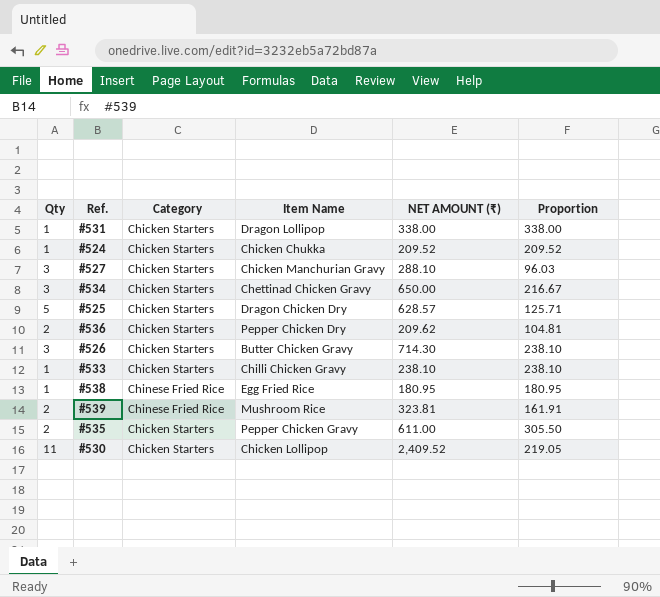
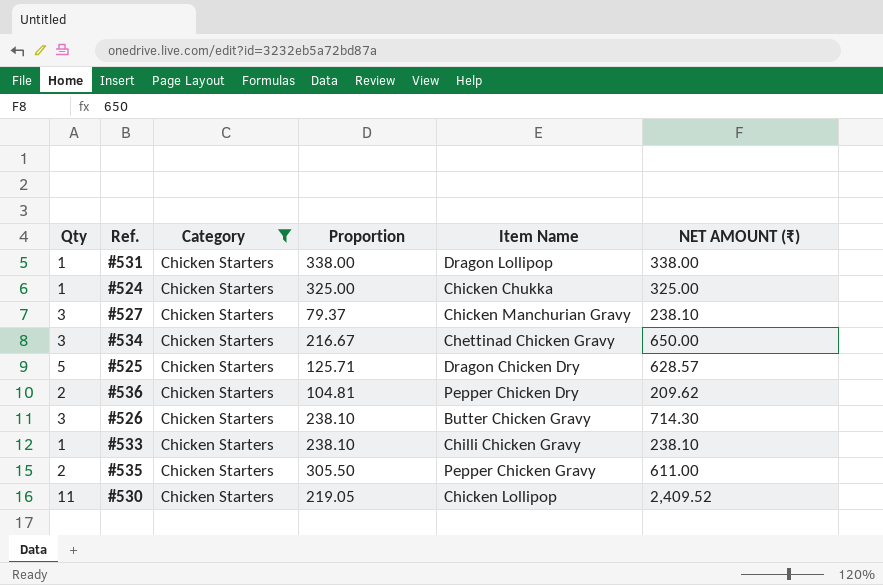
filter: none -> Category = Chicken Starters
column Proportion | position: 6 -> 4
#524 | Proportion: 209.52 -> 325.00
#524 | NET AMOUNT (₹): 209.52 -> 325.00
#527 | Proportion: 96.03 -> 79.37
#527 | NET AMOUNT (₹): 288.10 -> 238.10

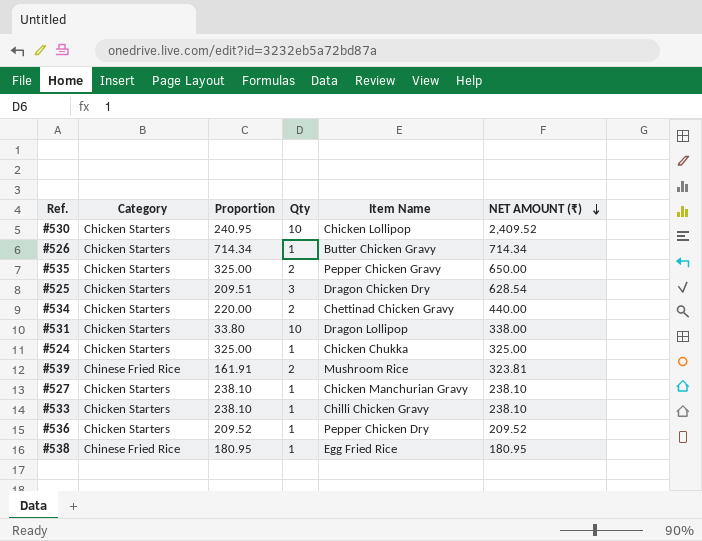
filter: Category = Chicken Starters -> none
row order: none -> NET AMOUNT (₹) descending
column Qty | position: 1 -> 4
#530 | Proportion: 219.05 -> 240.95
#530 | Qty: 11 -> 10
#526 | Proportion: 238.10 -> 714.34
#526 | Qty: 3 -> 1
#526 | NET AMOUNT (₹): 714.30 -> 714.34
#535 | Proportion: 305.50 -> 325.00
#535 | NET AMOUNT (₹): 611.00 -> 650.00
#525 | Proportion: 125.71 -> 209.51
#525 | Qty: 5 -> 3
#525 | NET AMOUNT (₹): 628.57 -> 628.54
#534 | Proportion: 216.67 -> 220.00
#534 | Qty: 3 -> 2
#534 | NET AMOUNT (₹): 650.00 -> 440.00
#531 | Proportion: 338.00 -> 33.80
#531 | Qty: 1 -> 10
#527 | Proportion: 79.37 -> 238.10
#527 | Qty: 3 -> 1
#536 | Proportion: 104.81 -> 209.52
#536 | Qty: 2 -> 1
#536 | NET AMOUNT (₹): 209.62 -> 209.52

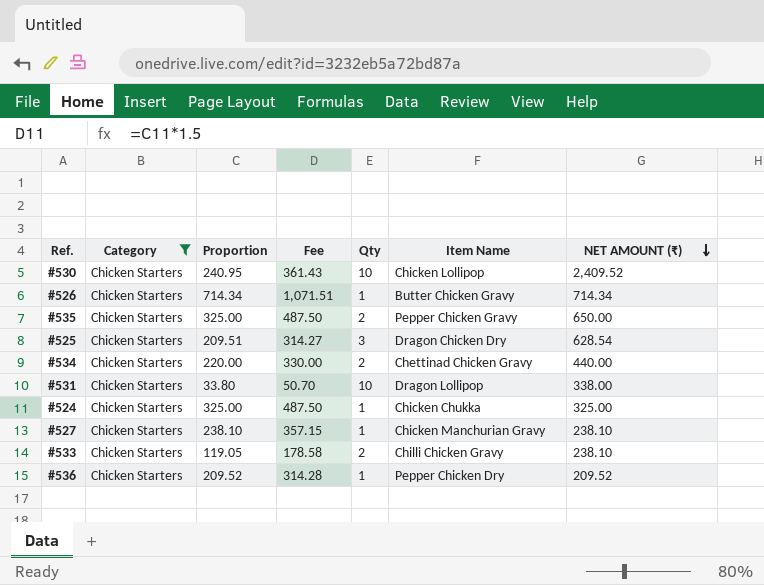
filter: none -> Category = Chicken Starters
column Fee | formula: none -> [Proportion] * 1.5
#533 | Proportion: 238.10 -> 119.05
#533 | Qty: 1 -> 2

